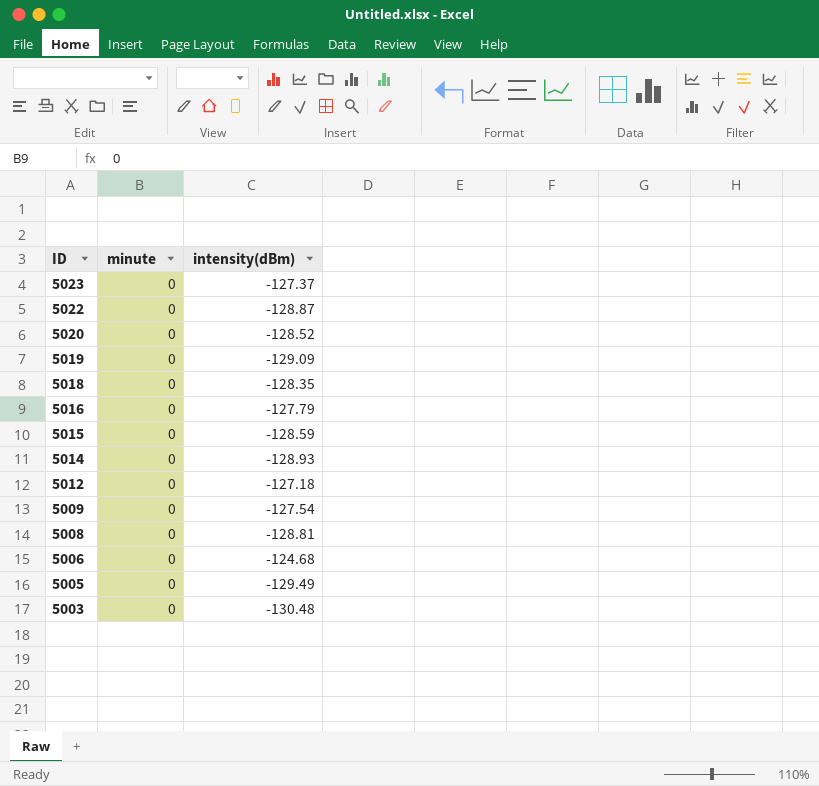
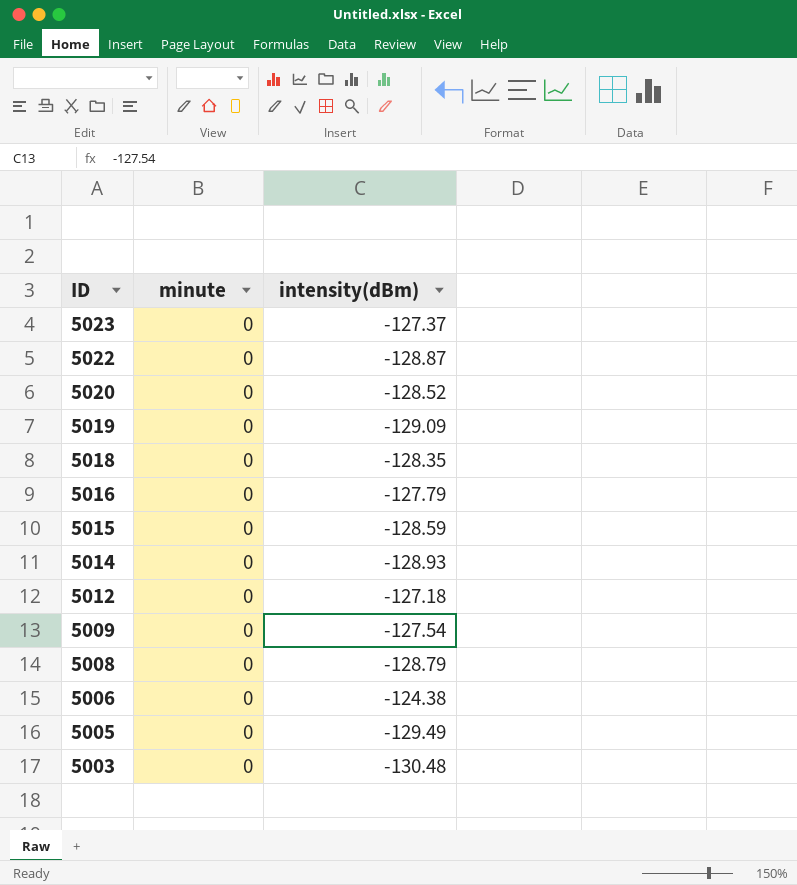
5008 | intensity(dBm): -128.81 -> -128.79
5006 | intensity(dBm): -124.68 -> -124.38

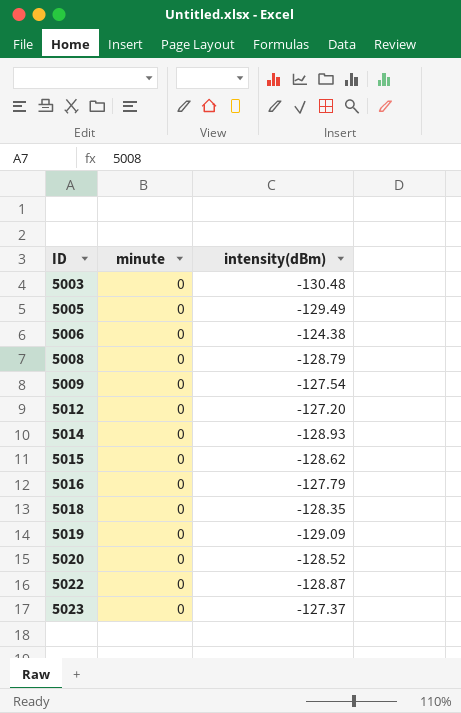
row order: ID descending -> ID ascending
5012 | intensity(dBm): -127.18 -> -127.20
5015 | intensity(dBm): -128.59 -> -128.62

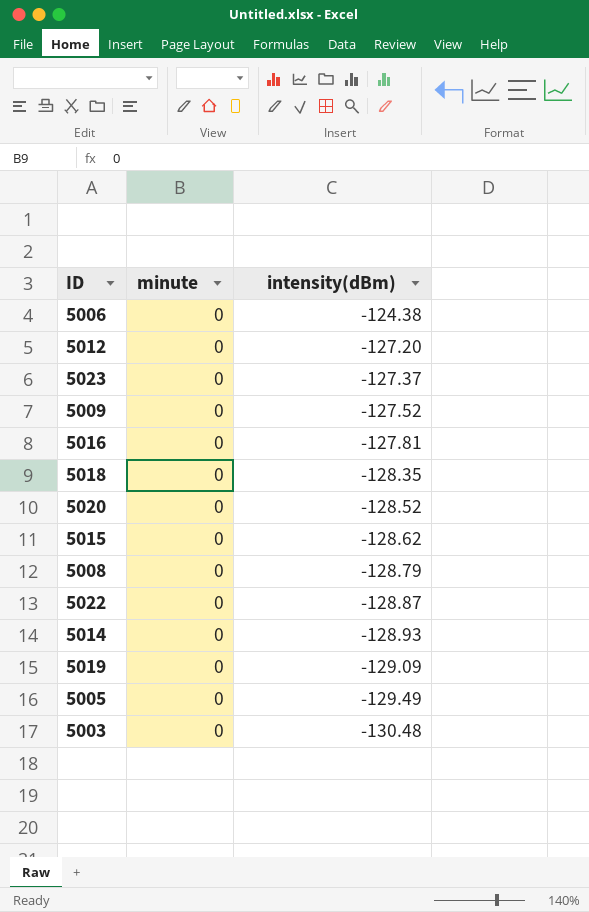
row order: ID ascending -> intensity(dBm) descending
5009 | intensity(dBm): -127.54 -> -127.52
5016 | intensity(dBm): -127.79 -> -127.81

